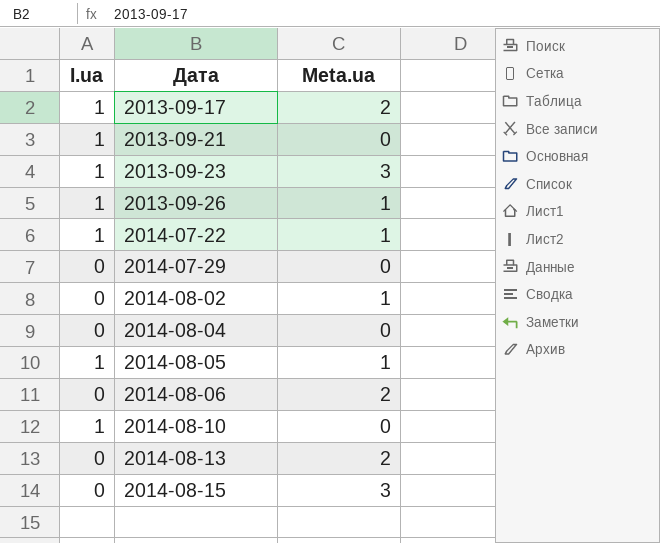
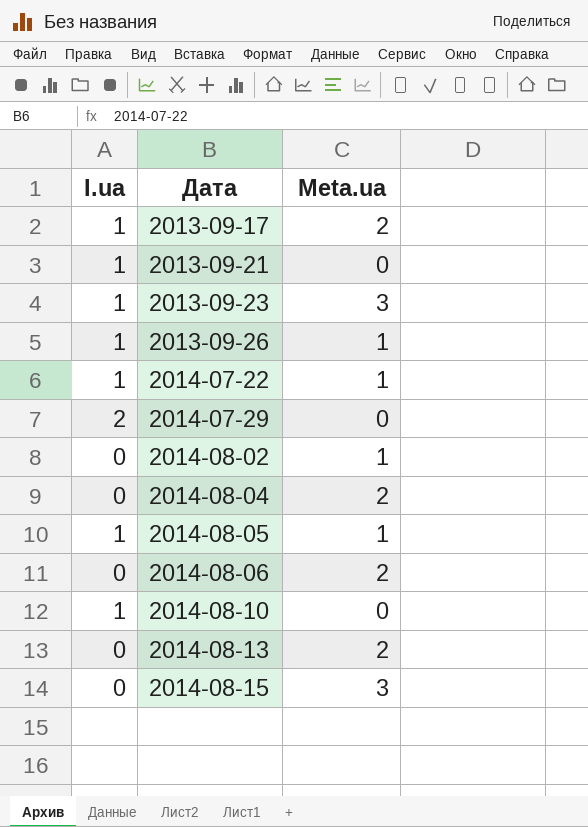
2014-07-29 | I.ua: 0 -> 2
2014-08-04 | Meta.ua: 0 -> 2

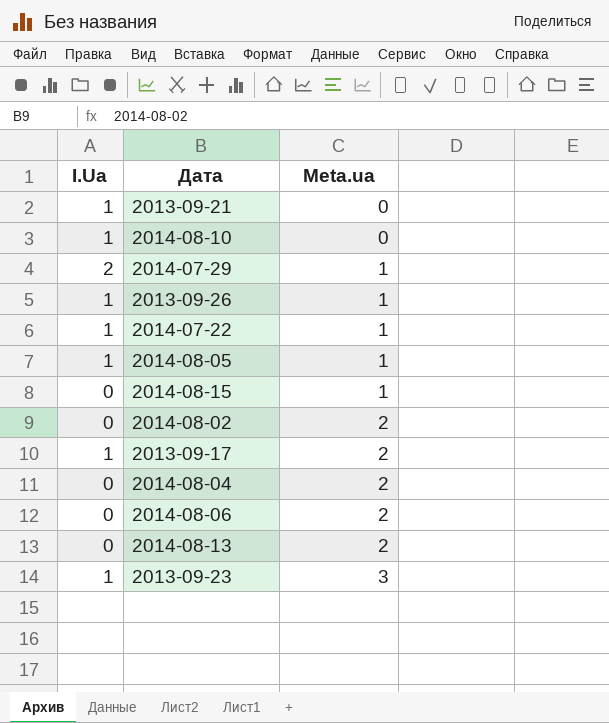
row order: Дата ascending -> Meta.ua ascending
column name: I.ua -> I.Ua
2014-07-29 | Meta.ua: 0 -> 1
2014-08-15 | Meta.ua: 3 -> 1
2014-08-02 | Meta.ua: 1 -> 2

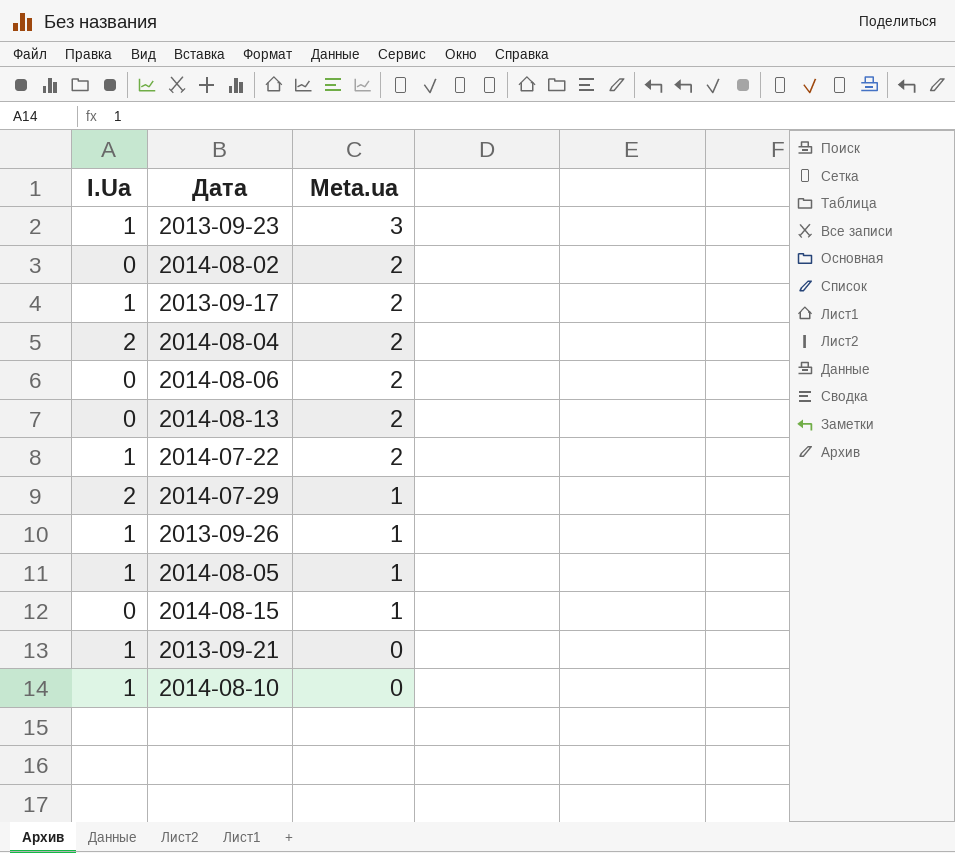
row order: Meta.ua ascending -> Meta.ua descending
2014-08-04 | I.Ua: 0 -> 2
2014-07-22 | Meta.ua: 1 -> 2

